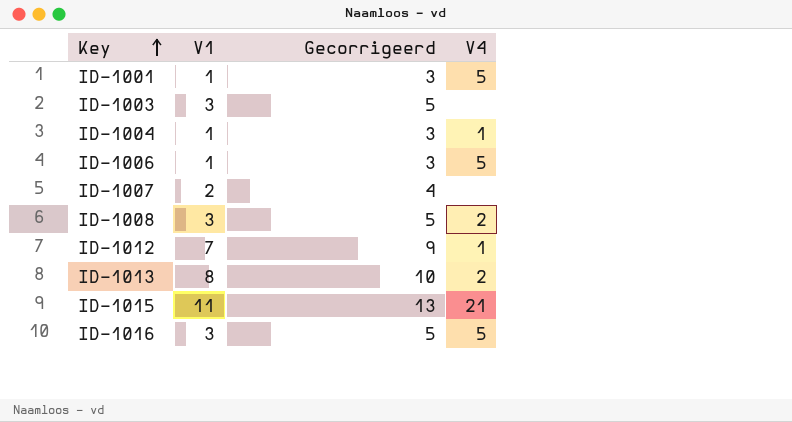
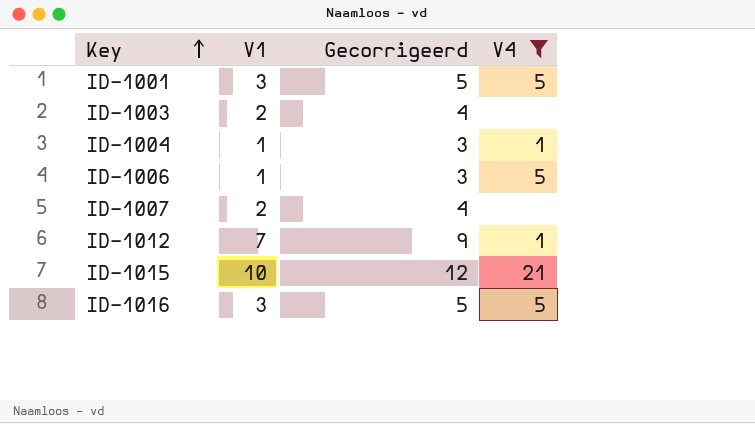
filter: none -> V4 != 2
ID-1001 | V1: 1 -> 3
ID-1001 | Gecorrigeerd: 3 -> 5
ID-1003 | V1: 3 -> 2
ID-1003 | Gecorrigeerd: 5 -> 4
ID-1015 | V1: 11 -> 10
ID-1015 | Gecorrigeerd: 13 -> 12

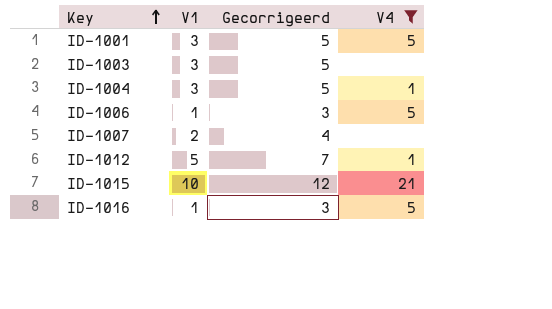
ID-1003 | V1: 2 -> 3
ID-1003 | Gecorrigeerd: 4 -> 5
ID-1004 | V1: 1 -> 3
ID-1004 | Gecorrigeerd: 3 -> 5
ID-1012 | V1: 7 -> 5
ID-1012 | Gecorrigeerd: 9 -> 7
ID-1016 | V1: 3 -> 1
ID-1016 | Gecorrigeerd: 5 -> 3

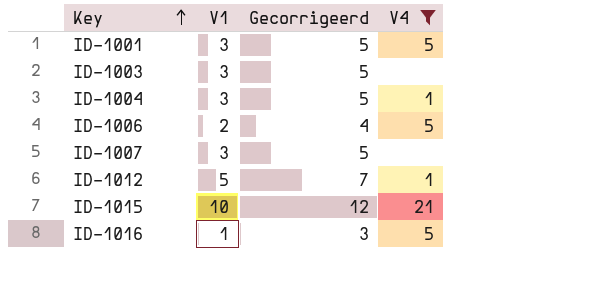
ID-1006 | V1: 1 -> 2
ID-1006 | Gecorrigeerd: 3 -> 4
ID-1007 | V1: 2 -> 3
ID-1007 | Gecorrigeerd: 4 -> 5

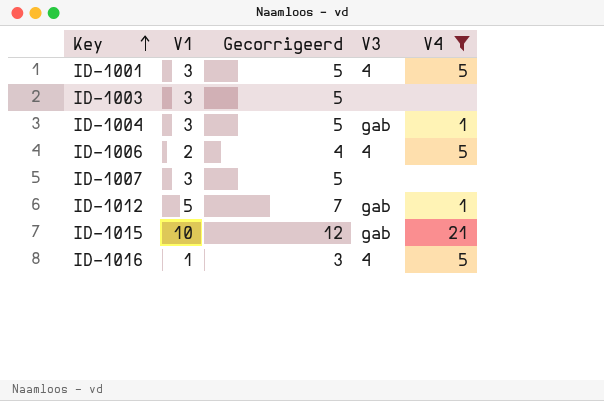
column V3 | position: none -> 4

